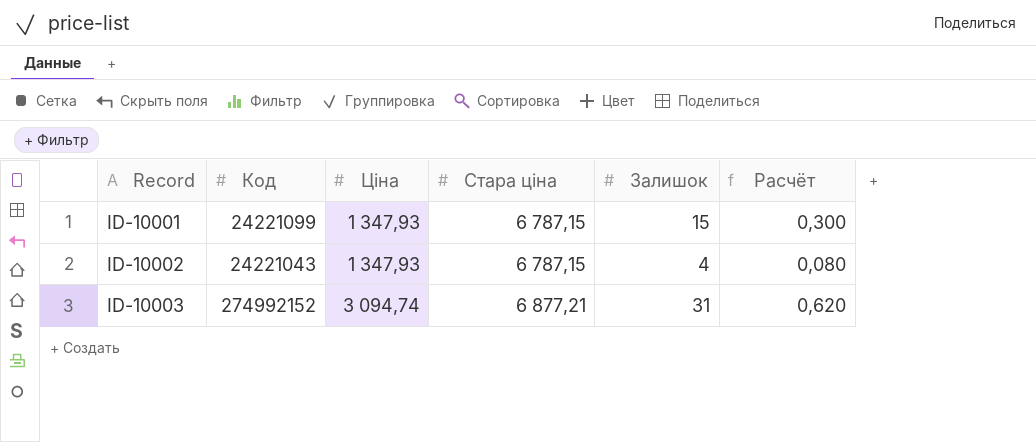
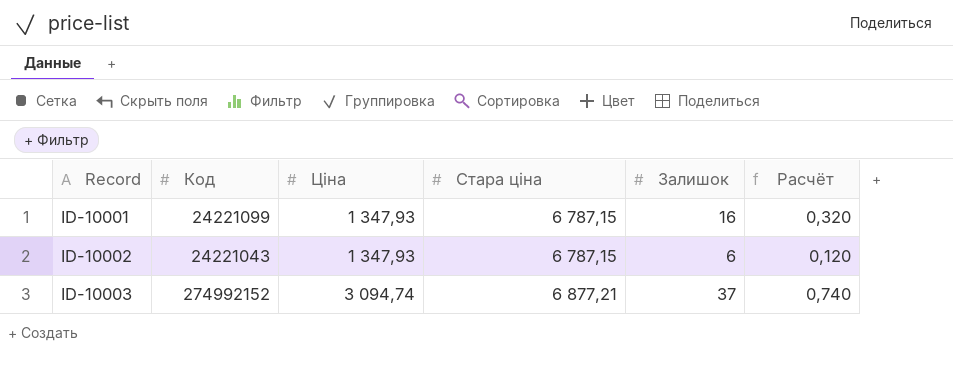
ID-10001 | Залишок: 15 -> 16
ID-10001 | Расчёт: 0,300 -> 0,320
ID-10002 | Залишок: 4 -> 6
ID-10002 | Расчёт: 0,080 -> 0,120
ID-10003 | Залишок: 31 -> 37
ID-10003 | Расчёт: 0,620 -> 0,740

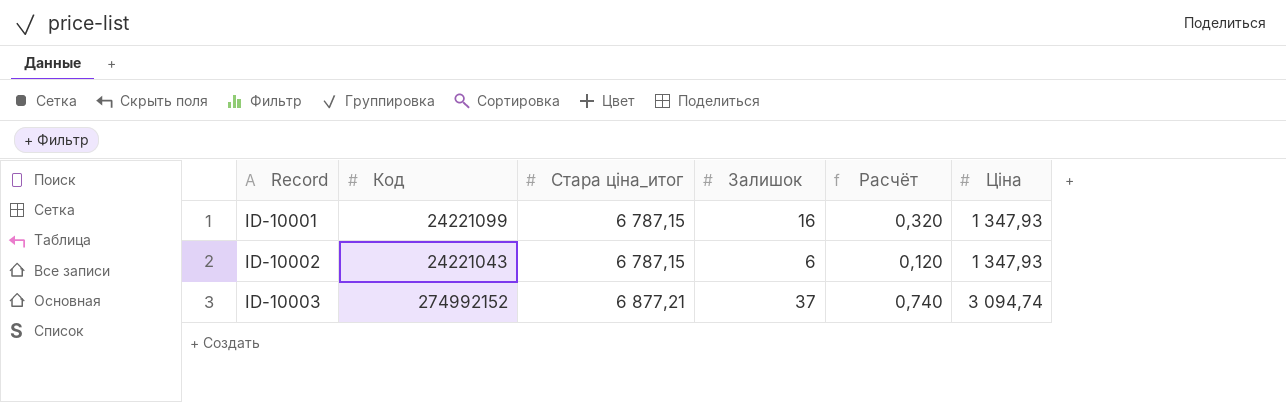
column name: Стара ціна -> Стара ціна_итог
column Ціна | position: 3 -> 6

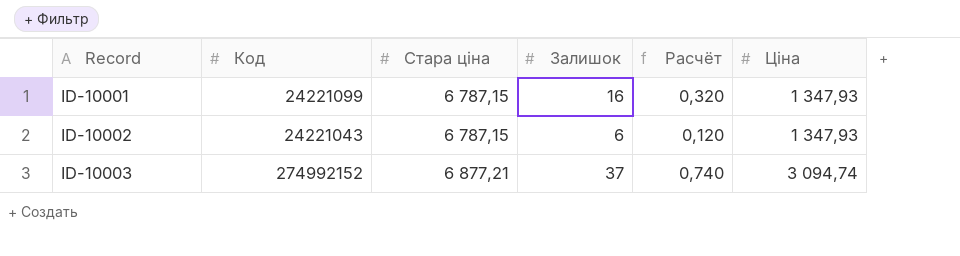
column name: Стара ціна_итог -> Стара ціна

